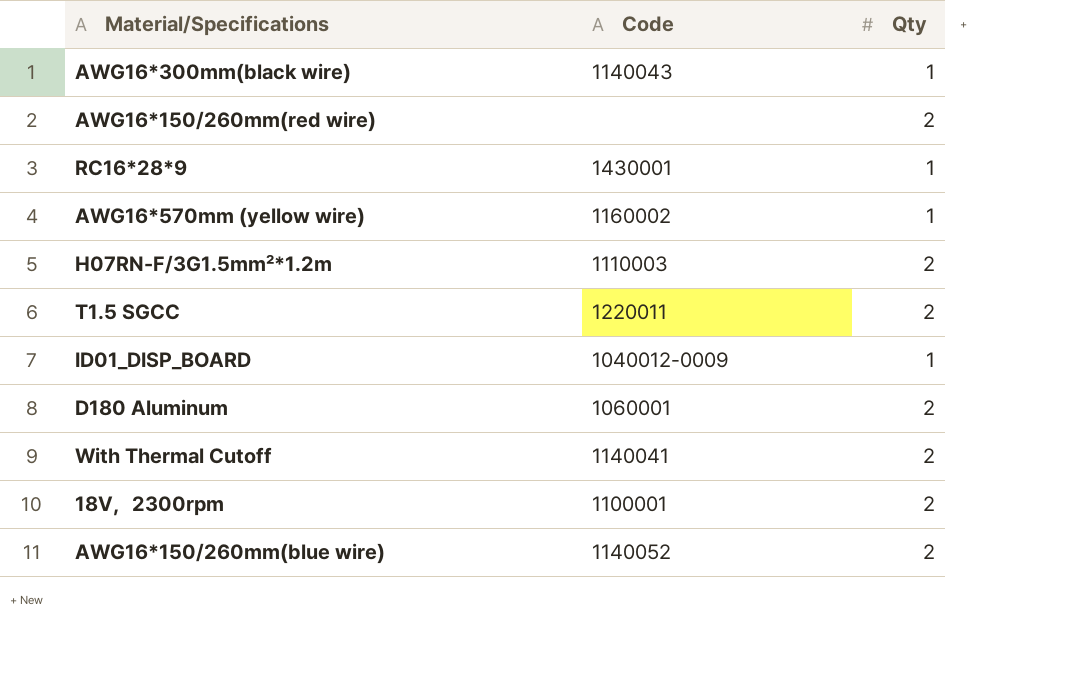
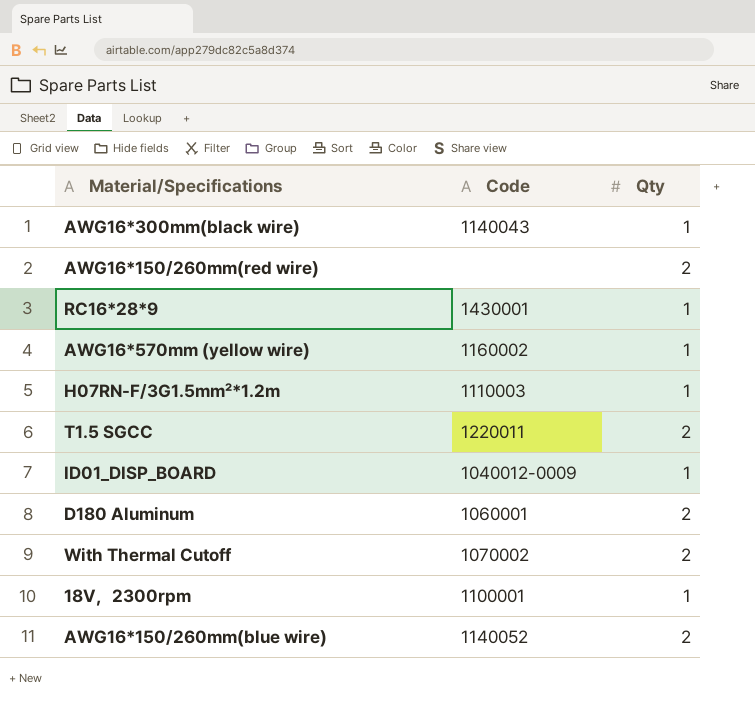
H07RN-F/3G1.5mm²*1.2m | Qty: 2 -> 1
With Thermal Cutoff | Code: 1140041 -> 1070002
18V，2300rpm | Qty: 2 -> 1

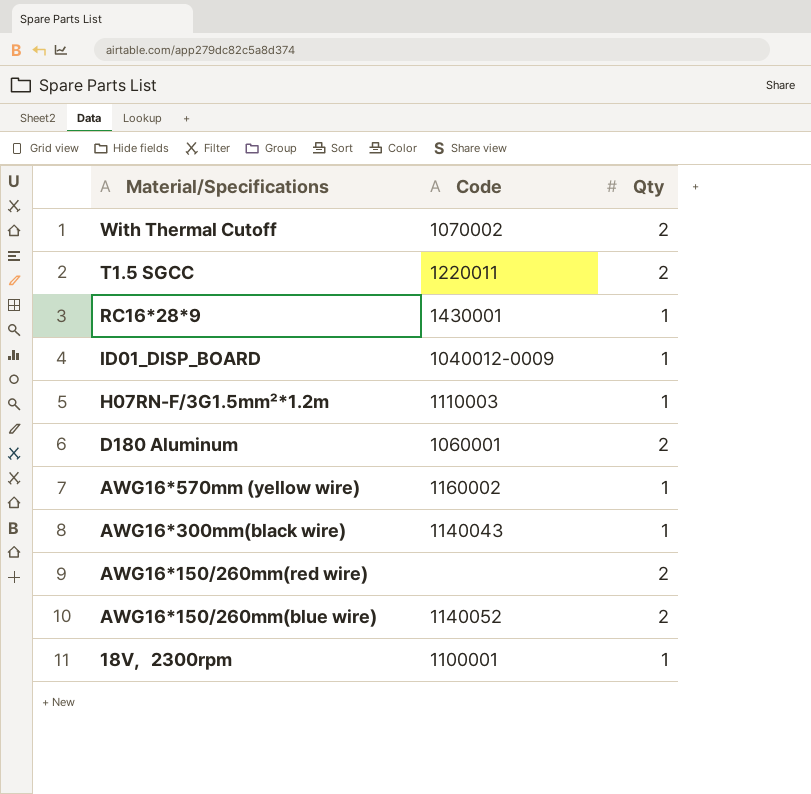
row order: none -> Material/Specifications descending

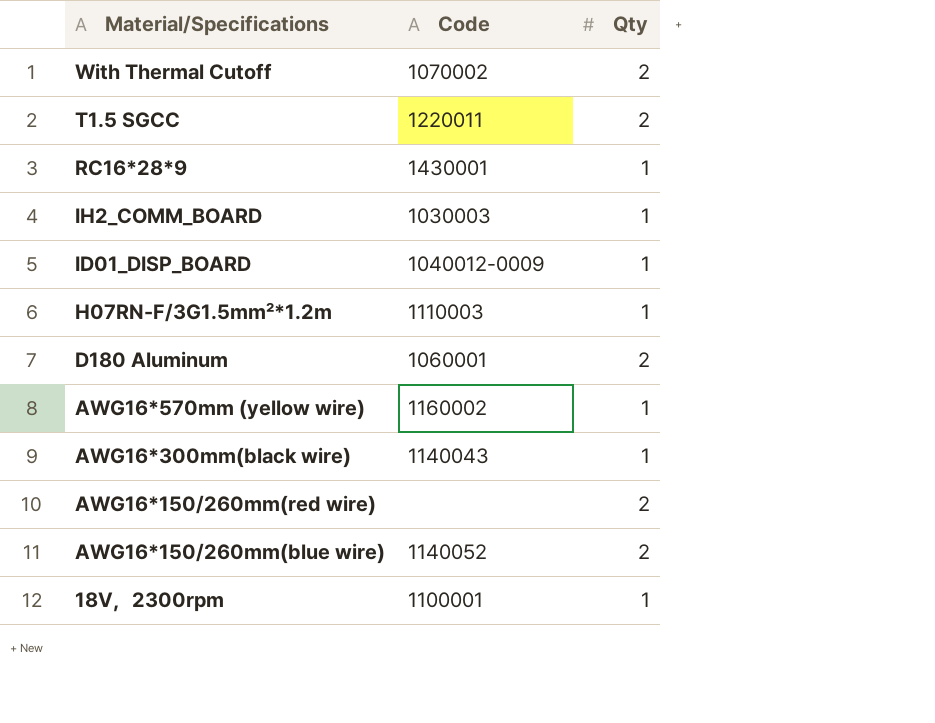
row IH2_COMM_BOARD: none -> 1030003 | 1

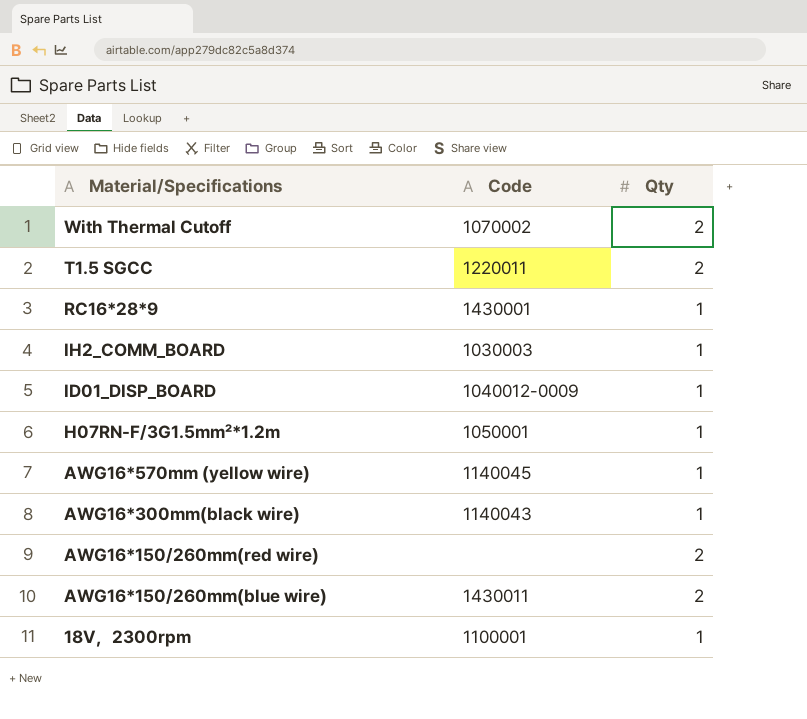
row D180 Aluminum: 1060001 | 2 -> none
H07RN-F/3G1.5mm²*1.2m | Code: 1110003 -> 1050001
AWG16*570mm (yellow wire) | Code: 1160002 -> 1140045
AWG16*150/260mm(blue wire) | Code: 1140052 -> 1430011

